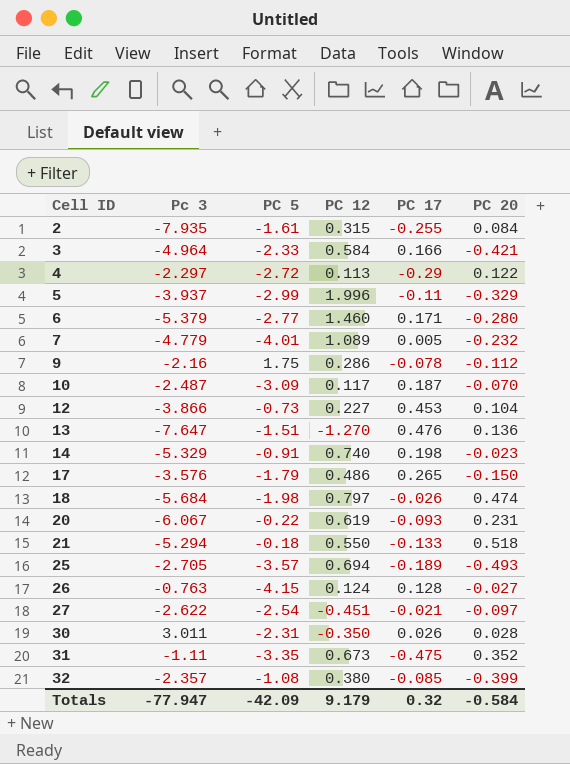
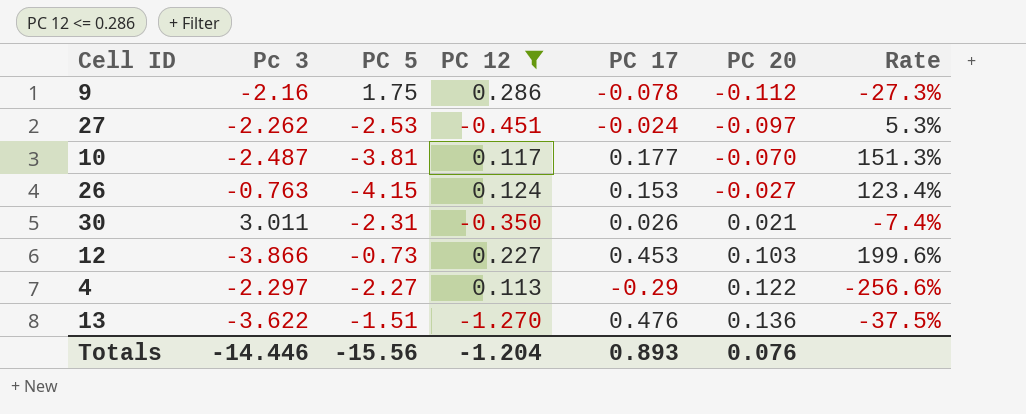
filter: none -> PC 12 <= 0.286
row order: Cell ID ascending -> PC 20 ascending
column Rate | formula: none -> [PC 17] / [PC 12]
27 | Pc 3: -2.622 -> -2.262
27 | PC 5: -2.54 -> -2.53
27 | PC 17: -0.021 -> -0.024
10 | PC 5: -3.09 -> -3.81
10 | PC 17: 0.187 -> 0.177
26 | PC 17: 0.128 -> 0.153
30 | PC 20: 0.028 -> 0.021
12 | PC 20: 0.104 -> 0.103
4 | PC 5: -2.72 -> -2.27
13 | Pc 3: -7.647 -> -3.622
Totals | Pc 3: -77.947 -> -14.446
Totals | PC 5: -42.09 -> -15.56
Totals | PC 12: 9.179 -> -1.204
Totals | PC 17: 0.32 -> 0.893
Totals | PC 20: -0.584 -> 0.076

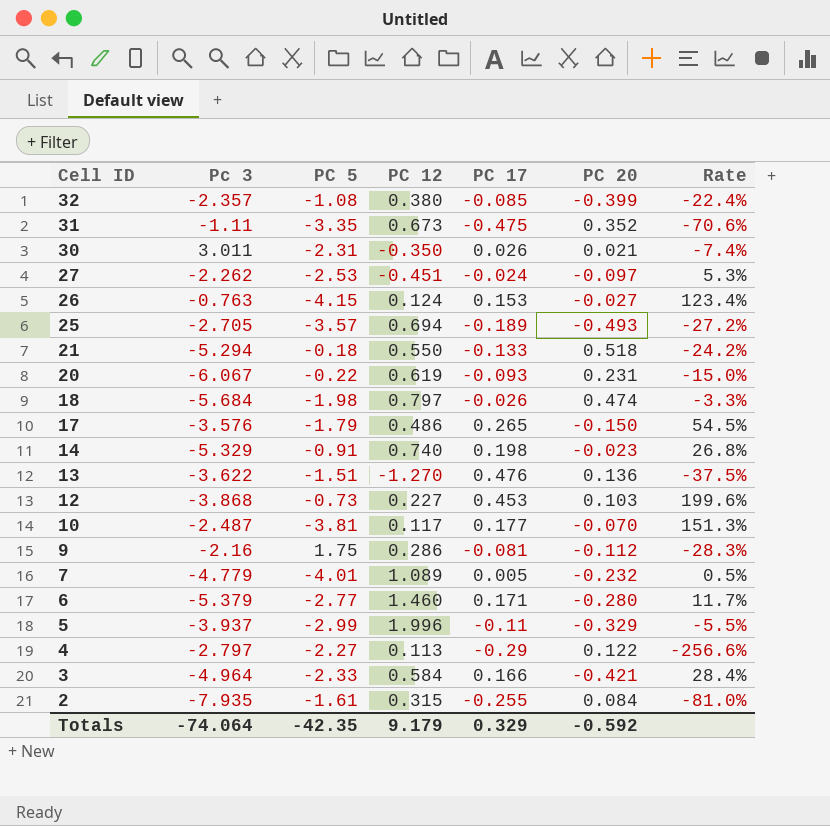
filter: PC 12 <= 0.286 -> none
row order: PC 20 ascending -> Cell ID descending
12 | Pc 3: -3.866 -> -3.868
9 | PC 17: -0.078 -> -0.081
9 | Rate: -27.3% -> -28.3%
4 | Pc 3: -2.297 -> -2.797
Totals | Pc 3: -14.446 -> -74.064
Totals | PC 5: -15.56 -> -42.35
Totals | PC 12: -1.204 -> 9.179
Totals | PC 17: 0.893 -> 0.329
Totals | PC 20: 0.076 -> -0.592

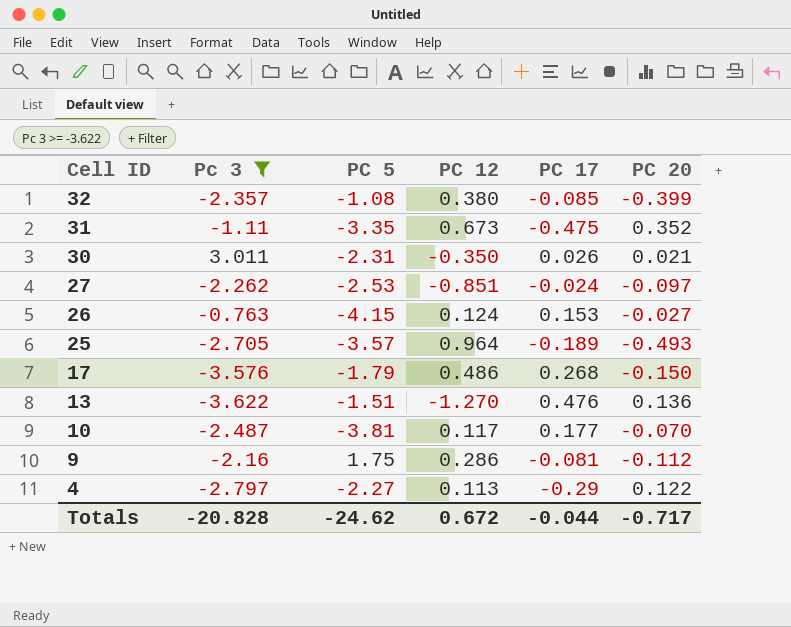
filter: none -> Pc 3 >= -3.622
column Rate | formula: [PC 17] / [PC 12] -> none
27 | PC 12: -0.451 -> -0.851
25 | PC 12: 0.694 -> 0.964
17 | PC 17: 0.265 -> 0.268
Totals | Pc 3: -74.064 -> -20.828
Totals | PC 5: -42.35 -> -24.62
Totals | PC 12: 9.179 -> 0.672
Totals | PC 17: 0.329 -> -0.044
Totals | PC 20: -0.592 -> -0.717

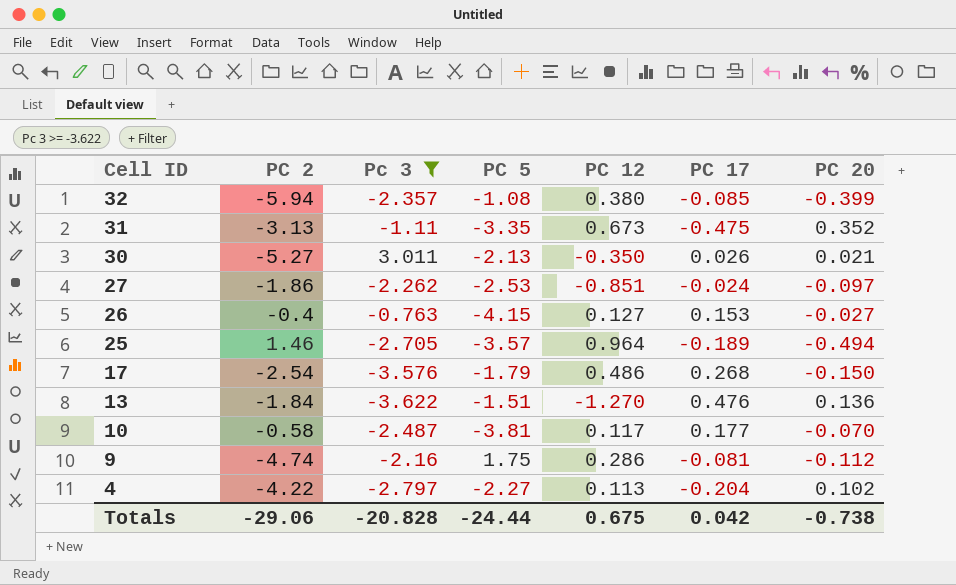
column PC 2 | position: none -> 2
30 | PC 5: -2.31 -> -2.13
26 | PC 12: 0.124 -> 0.127
25 | PC 20: -0.493 -> -0.494
4 | PC 17: -0.29 -> -0.204
4 | PC 20: 0.122 -> 0.102
Totals | PC 5: -24.62 -> -24.44
Totals | PC 12: 0.672 -> 0.675
Totals | PC 17: -0.044 -> 0.042
Totals | PC 20: -0.717 -> -0.738

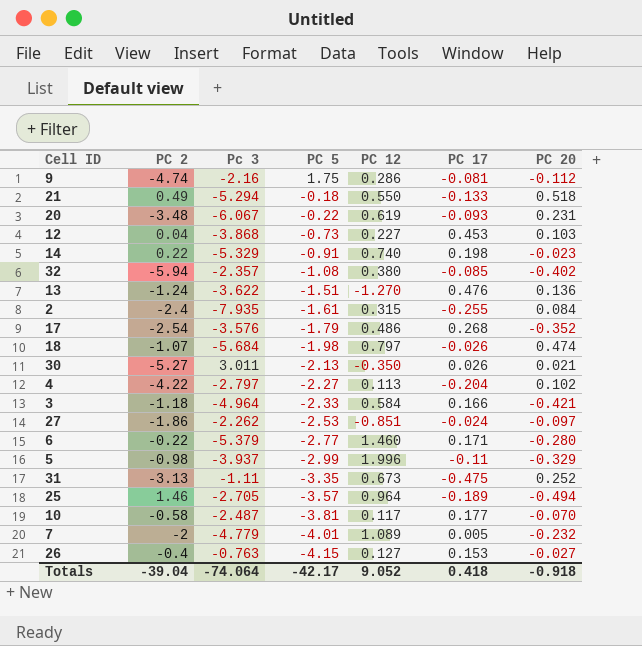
filter: Pc 3 >= -3.622 -> none
row order: Cell ID descending -> PC 5 descending
32 | PC 20: -0.399 -> -0.402
13 | PC 2: -1.84 -> -1.24
17 | PC 20: -0.150 -> -0.352
31 | PC 20: 0.352 -> 0.252
Totals | PC 2: -29.06 -> -39.04
Totals | Pc 3: -20.828 -> -74.064
Totals | PC 5: -24.44 -> -42.17
Totals | PC 12: 0.675 -> 9.052
Totals | PC 17: 0.042 -> 0.418
Totals | PC 20: -0.738 -> -0.918

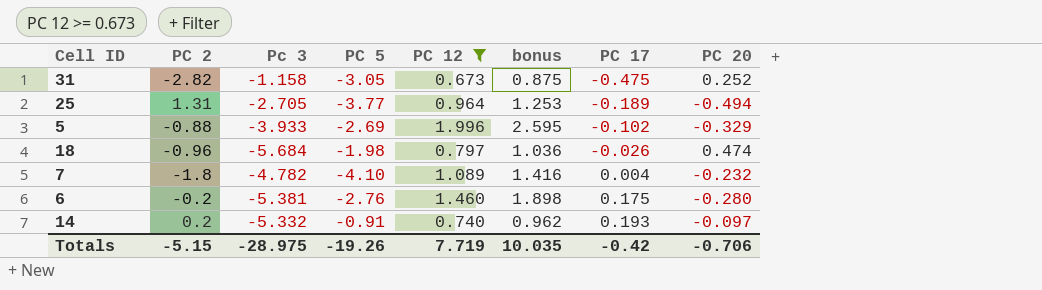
filter: none -> PC 12 >= 0.673
row order: PC 5 descending -> PC 17 ascending
column bonus | formula: none -> [PC 12] * 1.3
31 | PC 2: -3.13 -> -2.82
31 | Pc 3: -1.11 -> -1.158
31 | PC 5: -3.35 -> -3.05
25 | PC 2: 1.46 -> 1.31
25 | PC 5: -3.57 -> -3.77
5 | PC 2: -0.98 -> -0.88
5 | Pc 3: -3.937 -> -3.933
5 | PC 5: -2.99 -> -2.69
5 | PC 17: -0.11 -> -0.102
18 | PC 2: -1.07 -> -0.96
7 | PC 2: -2 -> -1.8
7 | Pc 3: -4.779 -> -4.782
7 | PC 5: -4.01 -> -4.10
7 | PC 17: 0.005 -> 0.004
6 | PC 2: -0.22 -> -0.2
6 | Pc 3: -5.379 -> -5.381
6 | PC 5: -2.77 -> -2.76
6 | PC 17: 0.171 -> 0.175
14 | PC 2: 0.22 -> 0.2
14 | Pc 3: -5.329 -> -5.332
14 | PC 17: 0.198 -> 0.193
14 | PC 20: -0.023 -> -0.097
Totals | PC 2: -39.04 -> -5.15
Totals | Pc 3: -74.064 -> -28.975
Totals | PC 5: -42.17 -> -19.26
Totals | PC 12: 9.052 -> 7.719
Totals | PC 17: 0.418 -> -0.42
Totals | PC 20: -0.918 -> -0.706

